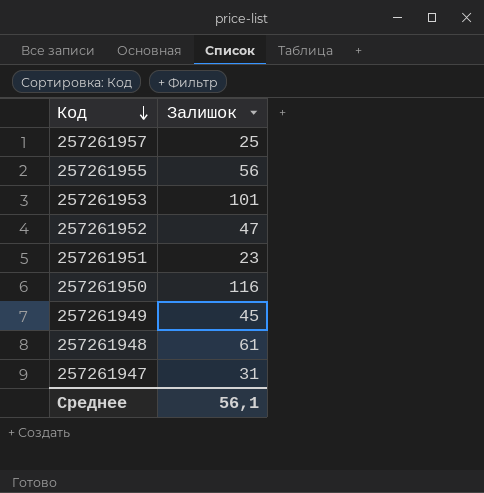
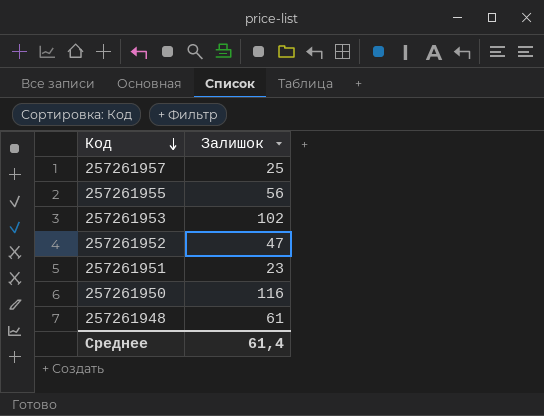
row 257261949: 45 -> none
row 257261947: 31 -> none
257261953 | Залишок: 101 -> 102
Среднее | Залишок: 56,1 -> 61,4

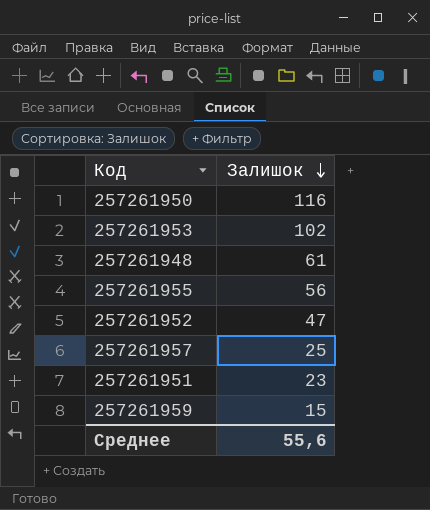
row order: Код descending -> Залишок descending
row 257261959: none -> 15
Среднее | Залишок: 61,4 -> 55,6

